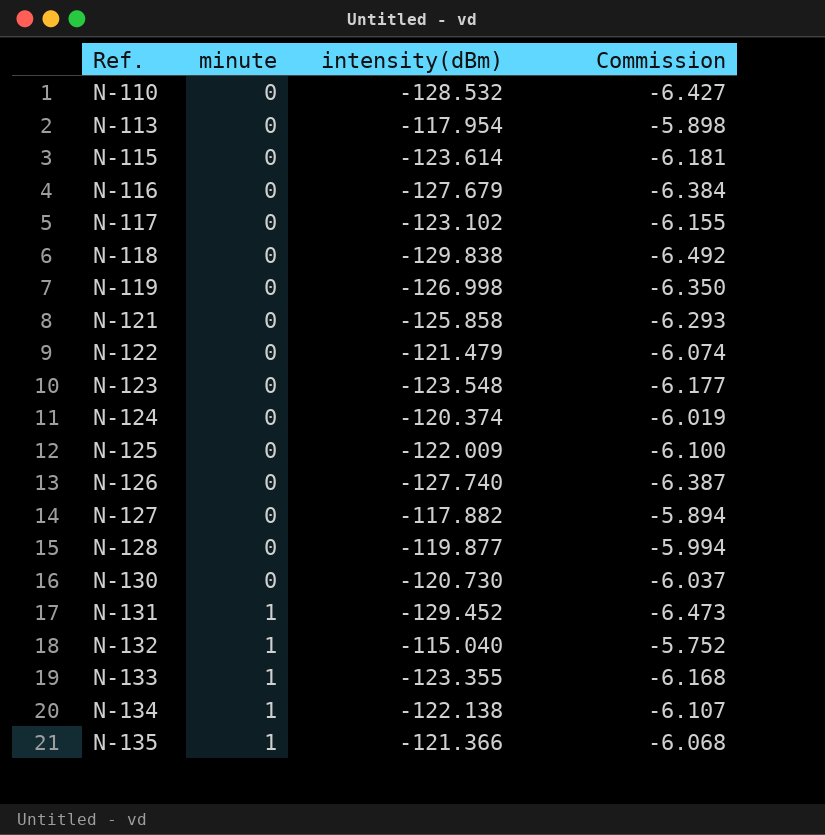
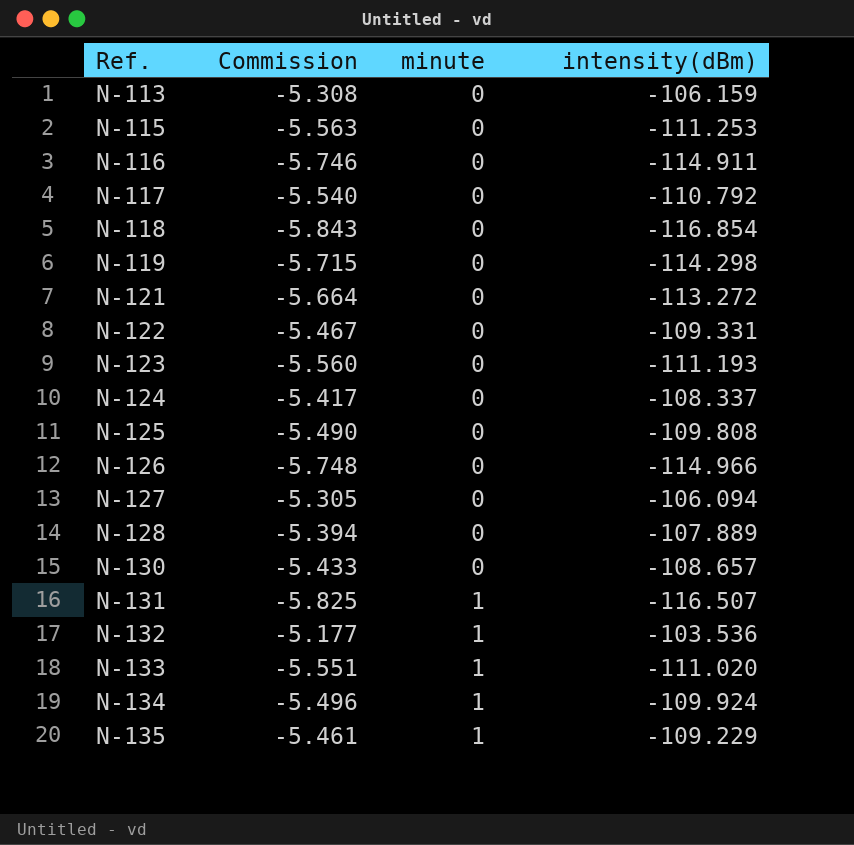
column Commission | position: 4 -> 2
row N-110: 0 | -128.532 | -6.427 -> none
N-113 | Commission: -5.898 -> -5.308
N-113 | intensity(dBm): -117.954 -> -106.159
N-115 | Commission: -6.181 -> -5.563
N-115 | intensity(dBm): -123.614 -> -111.253
N-116 | Commission: -6.384 -> -5.746
N-116 | intensity(dBm): -127.679 -> -114.911
N-117 | Commission: -6.155 -> -5.540
N-117 | intensity(dBm): -123.102 -> -110.792
N-118 | Commission: -6.492 -> -5.843
N-118 | intensity(dBm): -129.838 -> -116.854
N-119 | Commission: -6.350 -> -5.715
N-119 | intensity(dBm): -126.998 -> -114.298
N-121 | Commission: -6.293 -> -5.664
N-121 | intensity(dBm): -125.858 -> -113.272
N-122 | Commission: -6.074 -> -5.467
N-122 | intensity(dBm): -121.479 -> -109.331
N-123 | Commission: -6.177 -> -5.560
N-123 | intensity(dBm): -123.548 -> -111.193
N-124 | Commission: -6.019 -> -5.417
N-124 | intensity(dBm): -120.374 -> -108.337
N-125 | Commission: -6.100 -> -5.490
N-125 | intensity(dBm): -122.009 -> -109.808
N-126 | Commission: -6.387 -> -5.748
N-126 | intensity(dBm): -127.740 -> -114.966
N-127 | Commission: -5.894 -> -5.305
N-127 | intensity(dBm): -117.882 -> -106.094
N-128 | Commission: -5.994 -> -5.394
N-128 | intensity(dBm): -119.877 -> -107.889
N-130 | Commission: -6.037 -> -5.433
N-130 | intensity(dBm): -120.730 -> -108.657
N-131 | Commission: -6.473 -> -5.825
N-131 | intensity(dBm): -129.452 -> -116.507
N-132 | Commission: -5.752 -> -5.177
N-132 | intensity(dBm): -115.040 -> -103.536
N-133 | Commission: -6.168 -> -5.551
N-133 | intensity(dBm): -123.355 -> -111.020
N-134 | Commission: -6.107 -> -5.496
N-134 | intensity(dBm): -122.138 -> -109.924
N-135 | Commission: -6.068 -> -5.461
N-135 | intensity(dBm): -121.366 -> -109.229

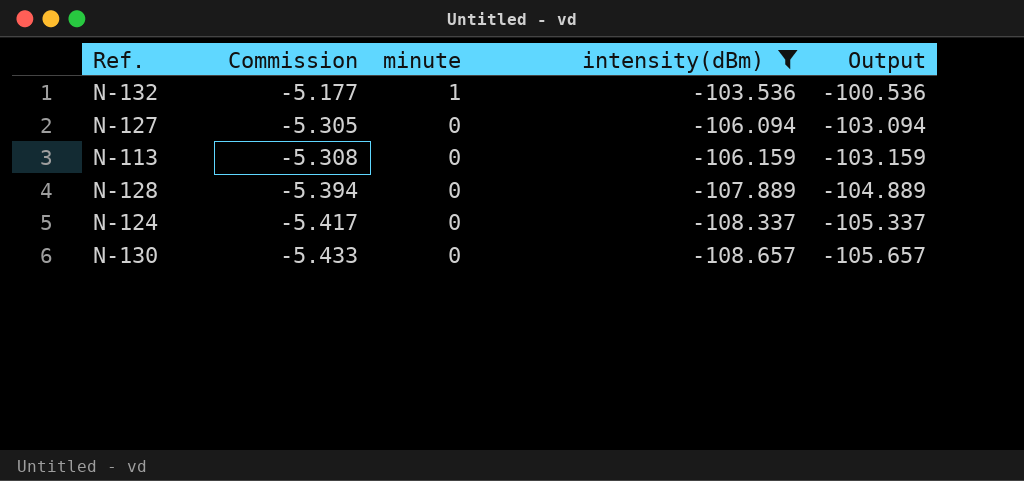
filter: none -> intensity(dBm) >= -108.657
row order: Ref. ascending -> Commission descending
column Output | formula: none -> [intensity(dBm)] + 3

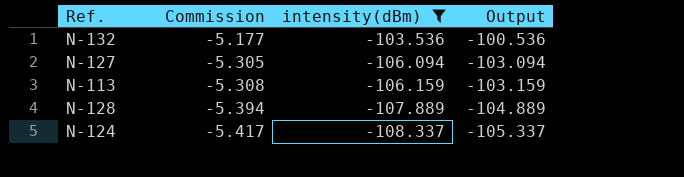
column minute | position: 3 -> none
row N-130: -5.433 | 0 | -108.657 | -105.657 -> none

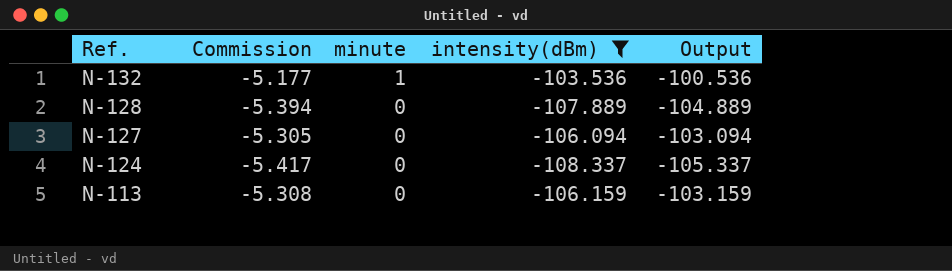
row order: Commission descending -> Ref. descending
column minute | position: none -> 3

